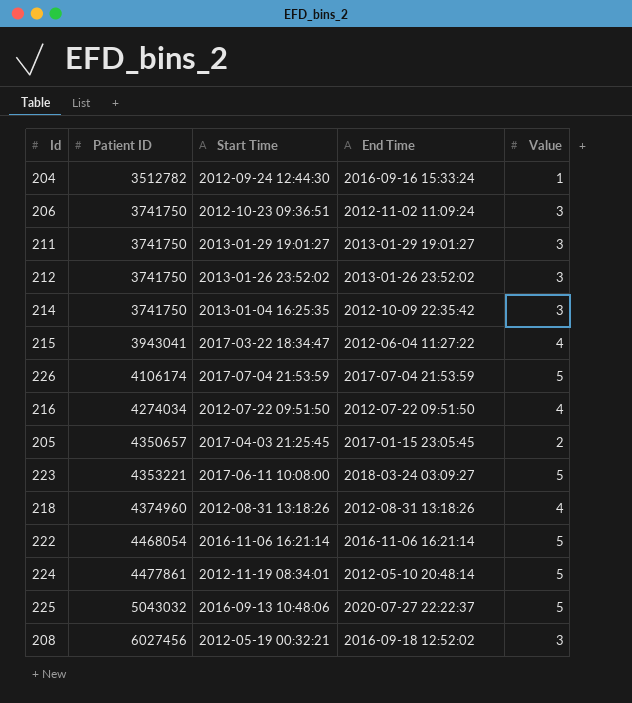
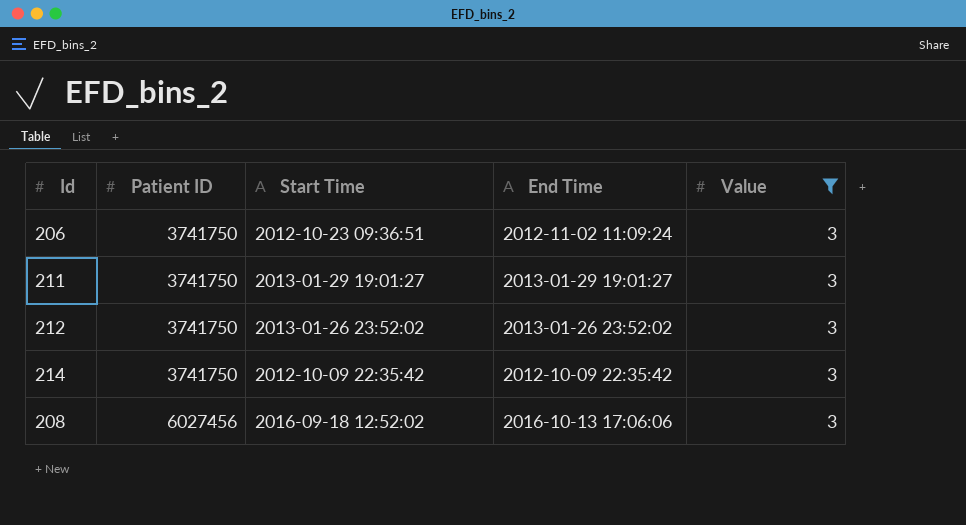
filter: none -> Value = 3
214 | Start Time: 2013-01-04 16:25:35 -> 2012-10-09 22:35:42
208 | Start Time: 2012-05-19 00:32:21 -> 2016-09-18 12:52:02
208 | End Time: 2016-09-18 12:52:02 -> 2016-10-13 17:06:06

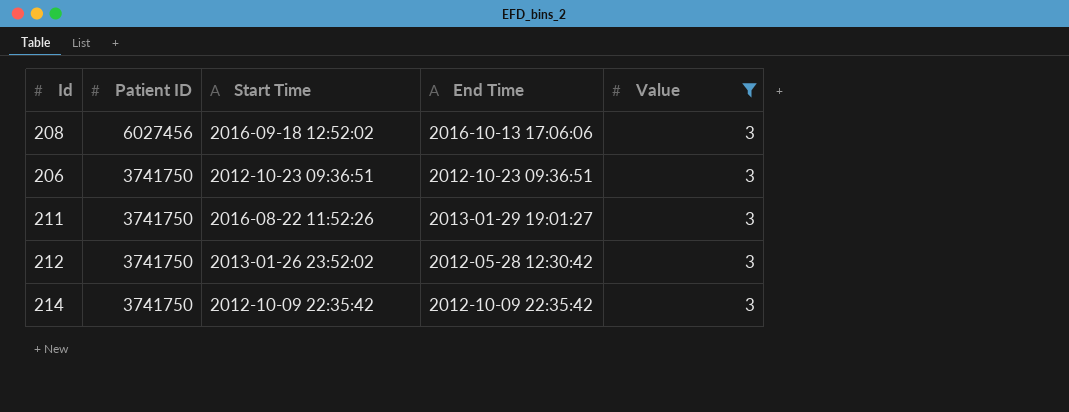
row order: Patient ID ascending -> Patient ID descending
206 | End Time: 2012-11-02 11:09:24 -> 2012-10-23 09:36:51
211 | Start Time: 2013-01-29 19:01:27 -> 2016-08-22 11:52:26
212 | End Time: 2013-01-26 23:52:02 -> 2012-05-28 12:30:42

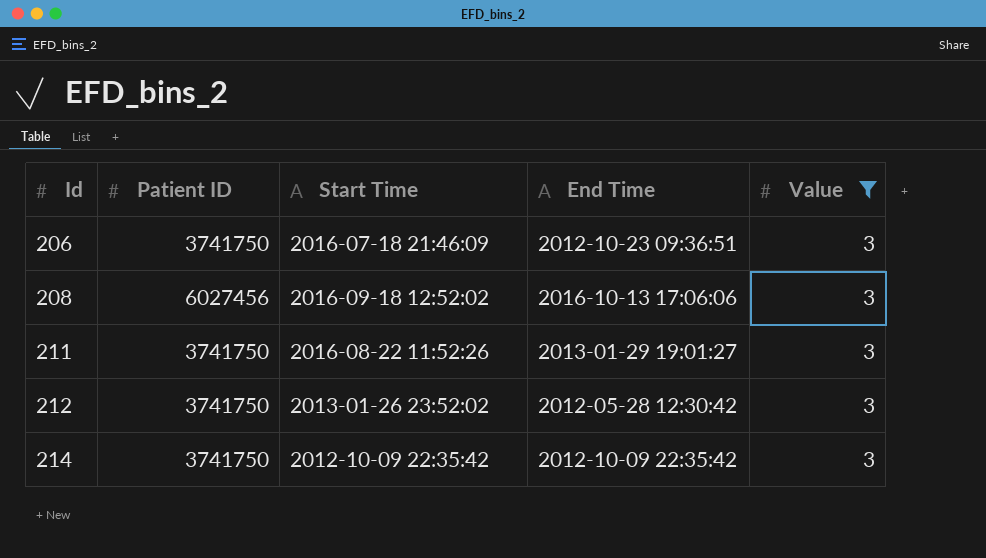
row order: Patient ID descending -> Id ascending
206 | Start Time: 2012-10-23 09:36:51 -> 2016-07-18 21:46:09

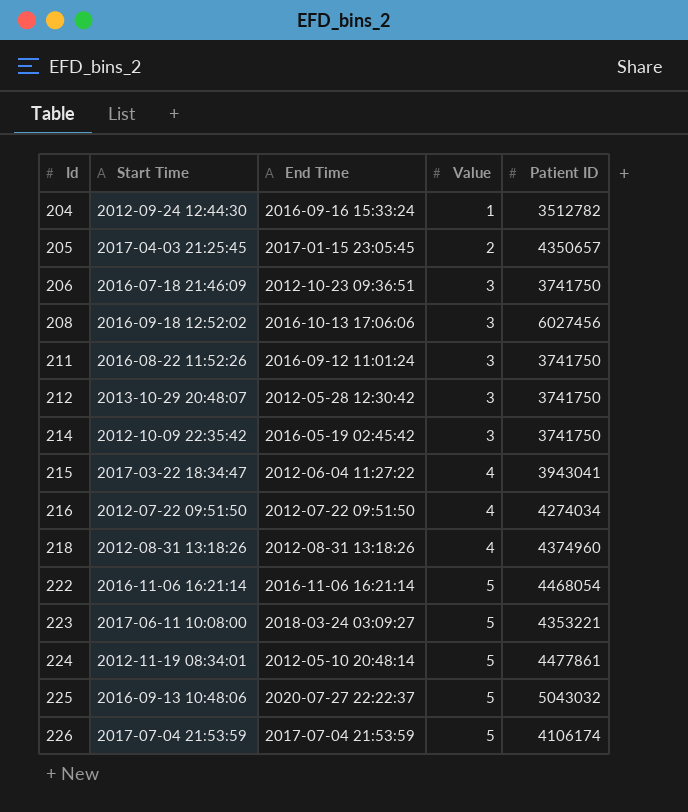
filter: Value = 3 -> none
column Patient ID | position: 2 -> 5
211 | End Time: 2013-01-29 19:01:27 -> 2016-09-12 11:01:24
212 | Start Time: 2013-01-26 23:52:02 -> 2013-10-29 20:48:07
214 | End Time: 2012-10-09 22:35:42 -> 2016-05-19 02:45:42

